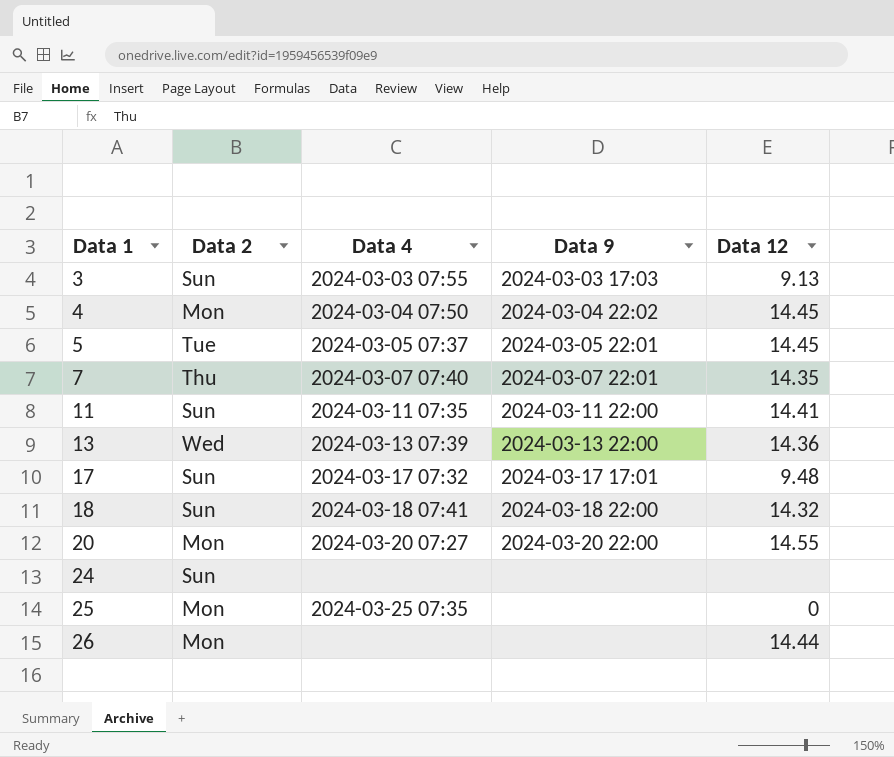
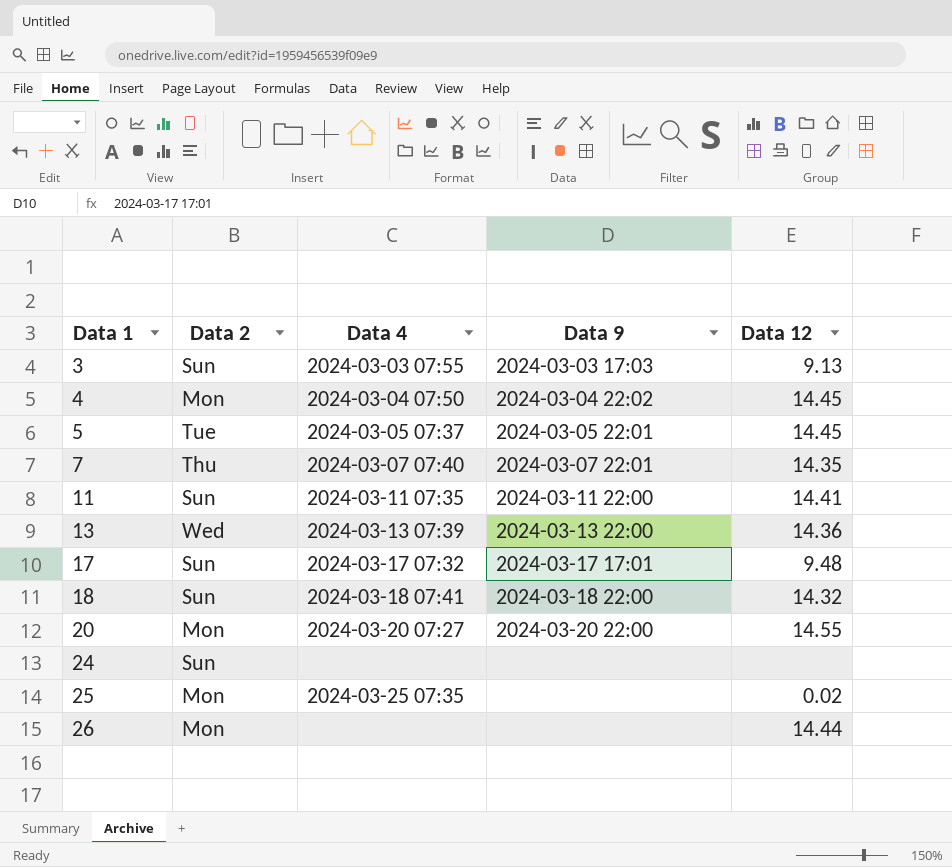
25 | Data 12: 0 -> 0.02

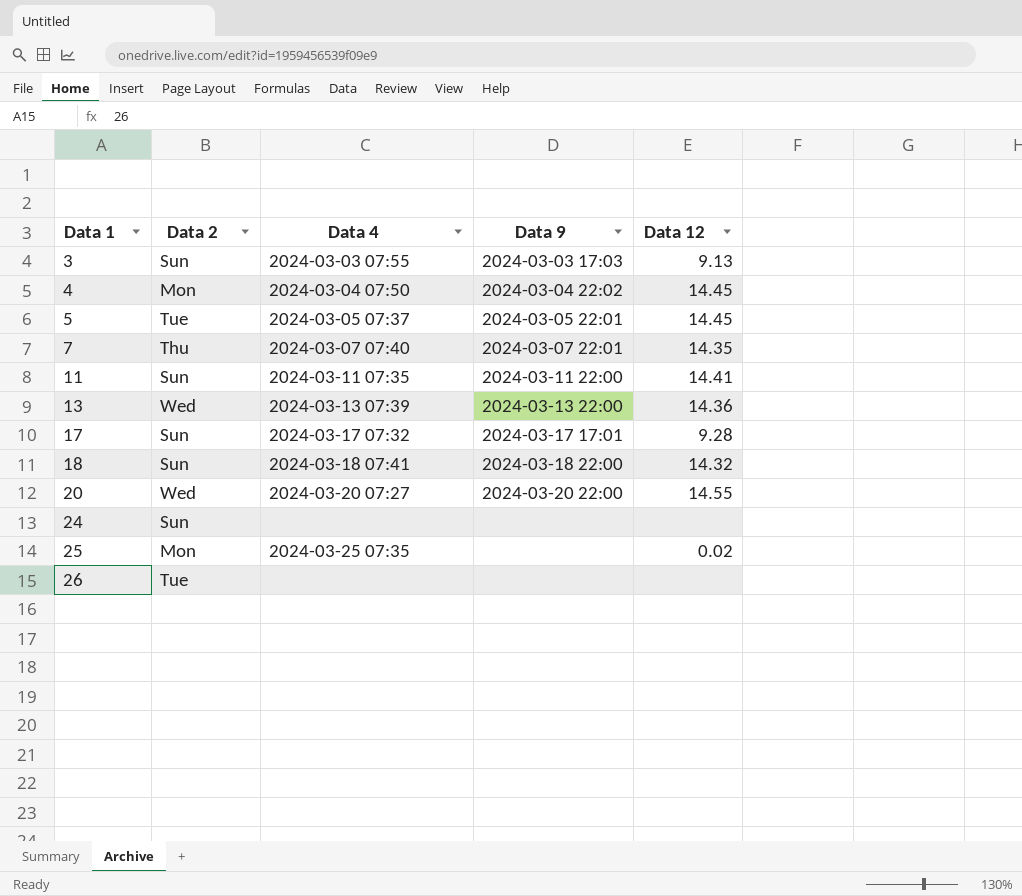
17 | Data 12: 9.48 -> 9.28
20 | Data 2: Mon -> Wed
26 | Data 2: Mon -> Tue
26 | Data 12: 14.44 -> none

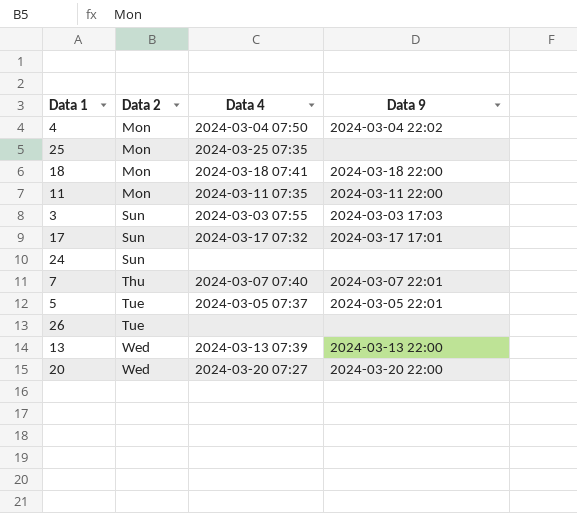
row order: Data 1 ascending -> Data 2 ascending
column Data 12 | position: 5 -> none
18 | Data 2: Sun -> Mon
11 | Data 2: Sun -> Mon

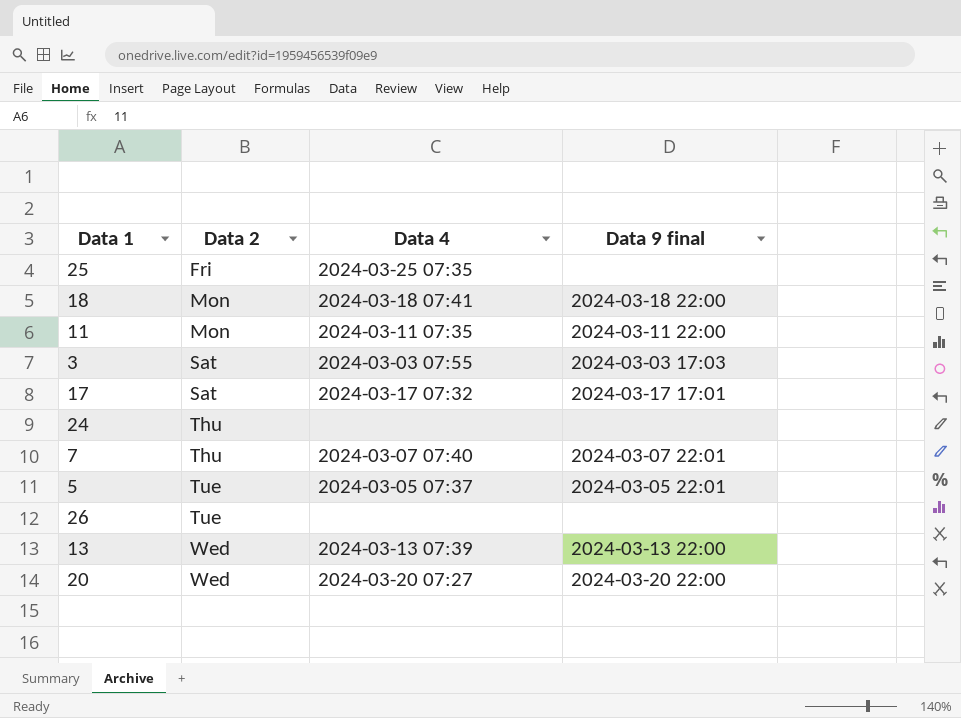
column name: Data 9 -> Data 9 final
row 4: Mon | 2024-03-04 07:50 | 2024-03-04 22:02 -> none
25 | Data 2: Mon -> Fri
3 | Data 2: Sun -> Sat
17 | Data 2: Sun -> Sat
24 | Data 2: Sun -> Thu

